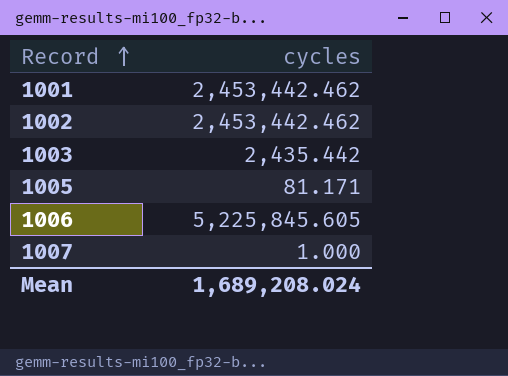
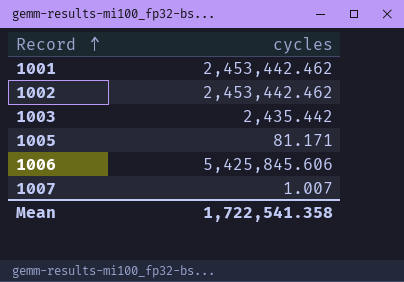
1006 | cycles: 5,225,845.605 -> 5,425,845.606
1007 | cycles: 1.000 -> 1.007
Mean | cycles: 1,689,208.024 -> 1,722,541.358

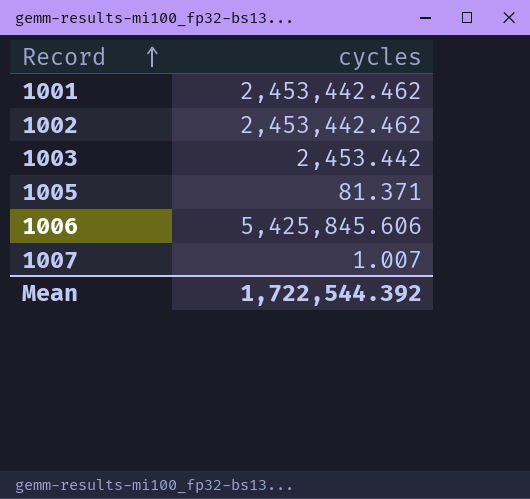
1003 | cycles: 2,435.442 -> 2,453.442
1005 | cycles: 81.171 -> 81.371
Mean | cycles: 1,722,541.358 -> 1,722,544.392

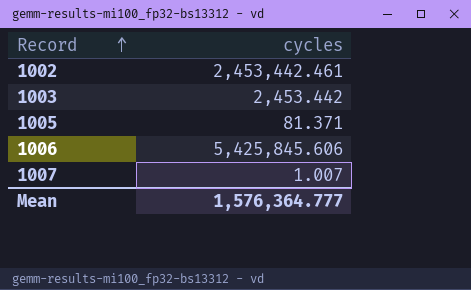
row 1001: 2,453,442.462 -> none
1002 | cycles: 2,453,442.462 -> 2,453,442.461
Mean | cycles: 1,722,544.392 -> 1,576,364.777

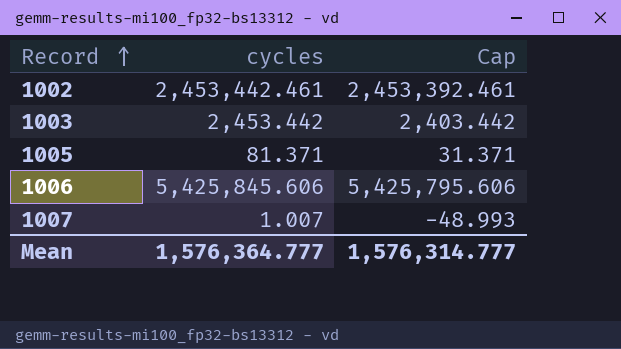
column Cap | formula: none -> [cycles] - 50

